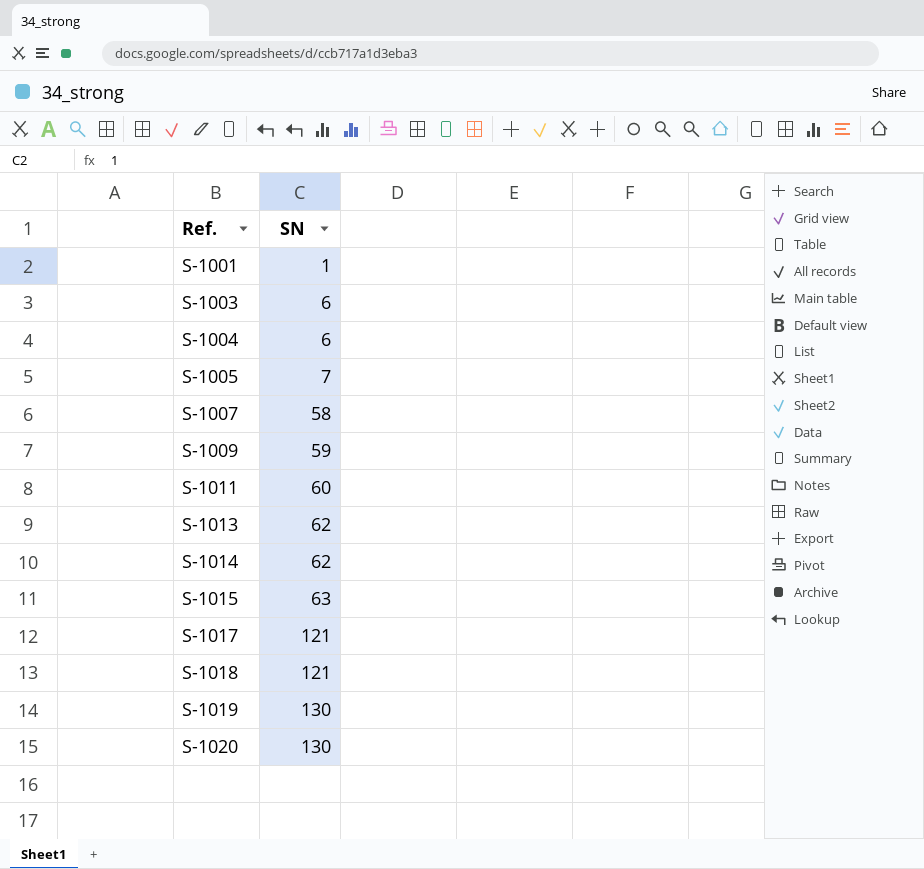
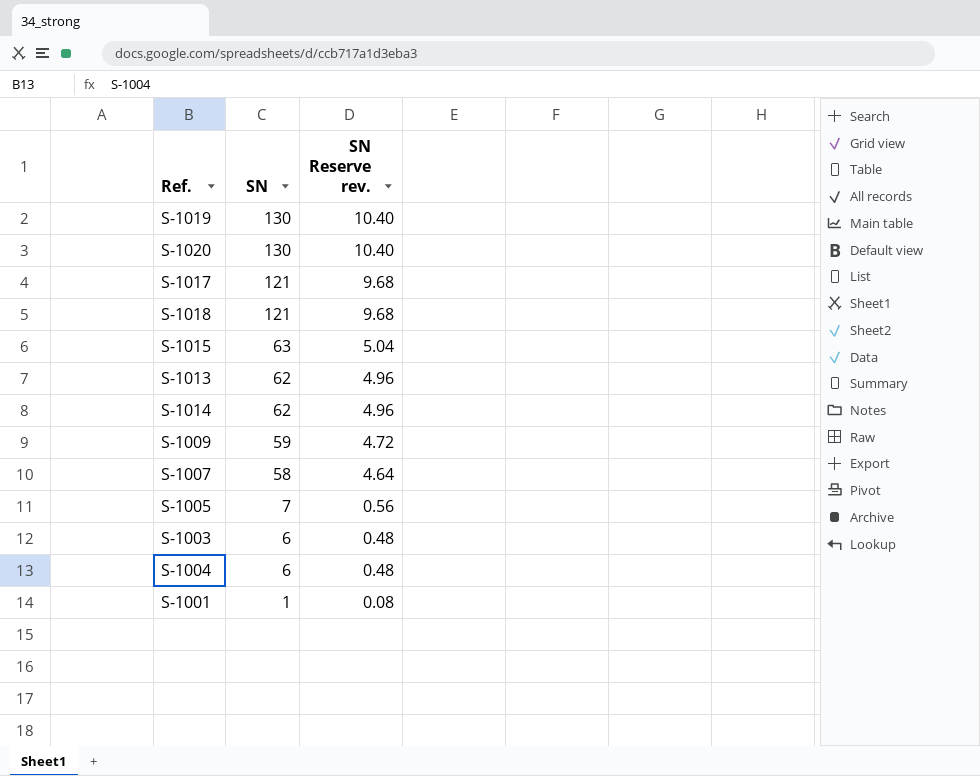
row order: Ref. ascending -> SN descending
column SN Reserve rev. | formula: none -> [SN] * 0.08
row S-1011: 60 -> none

